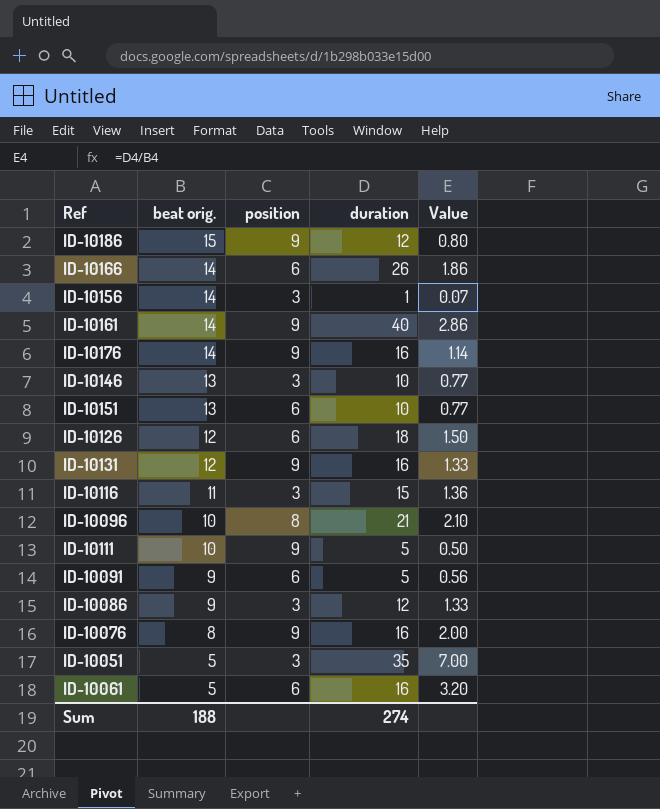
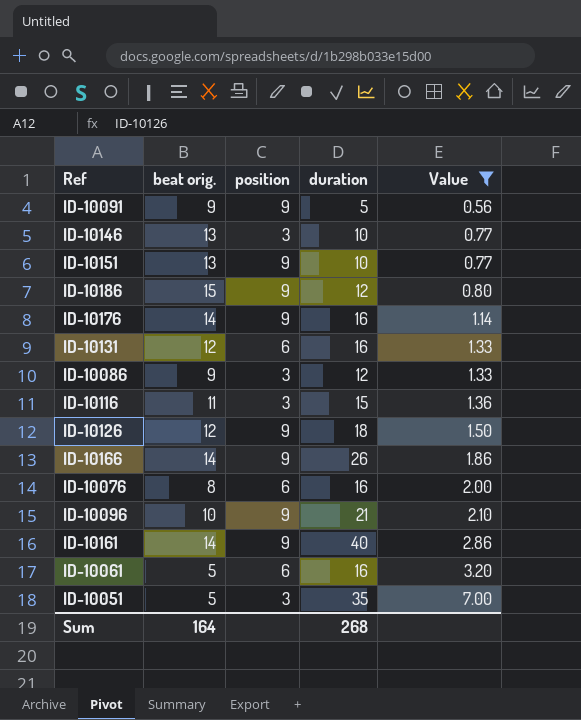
filter: none -> Value >= 0.56
row order: beat orig. descending -> Value ascending
ID-10091 | position: 6 -> 9
ID-10151 | position: 6 -> 9
ID-10131 | position: 9 -> 6
ID-10126 | position: 6 -> 9
ID-10166 | position: 6 -> 9
ID-10076 | position: 9 -> 6
ID-10096 | position: 8 -> 9
Sum | beat orig.: 188 -> 164
Sum | duration: 274 -> 268

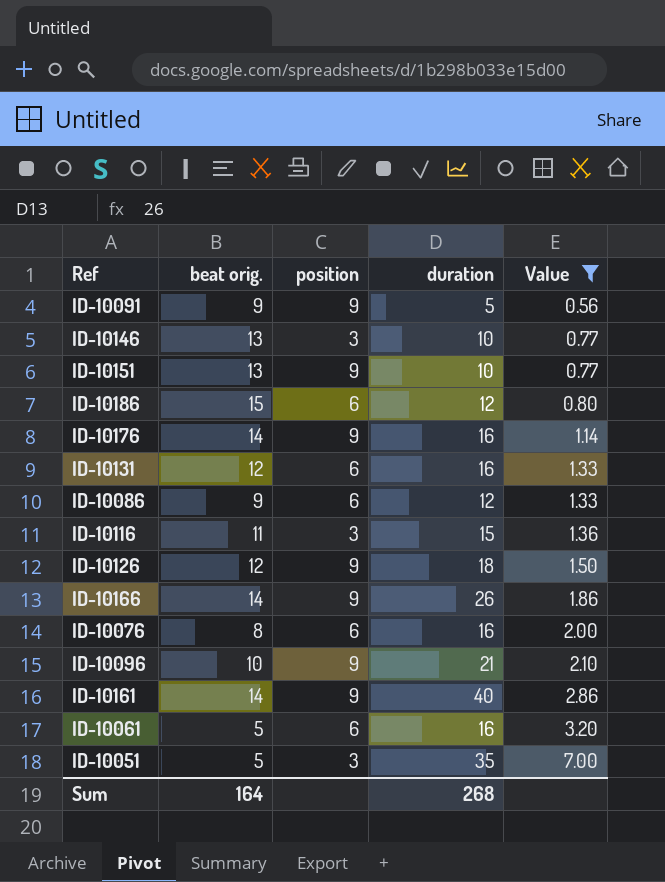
ID-10186 | position: 9 -> 6
ID-10086 | position: 3 -> 6

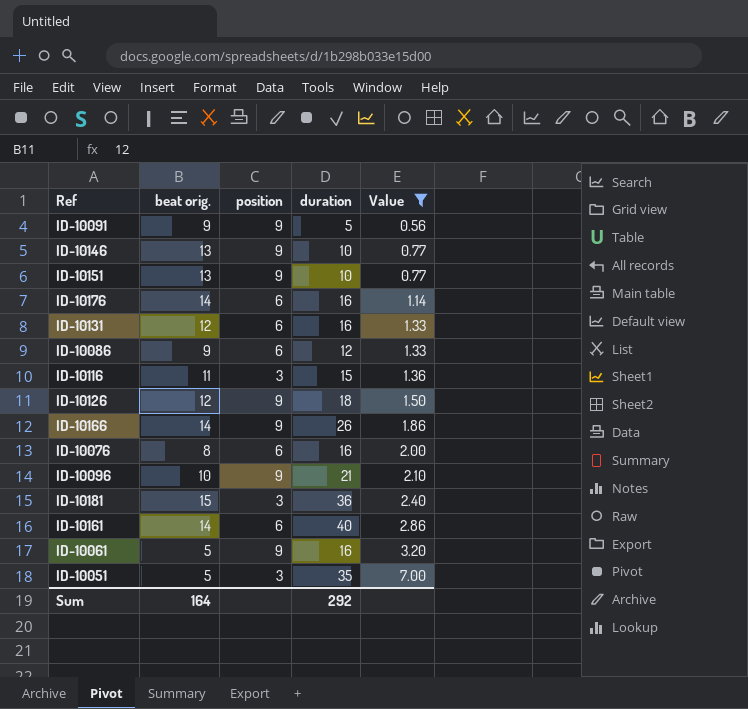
row ID-10186: 15 | 6 | 12 | 0.80 -> none
ID-10146 | position: 3 -> 9
ID-10176 | position: 9 -> 6
row ID-10181: none -> 15 | 3 | 36 | 2.40
ID-10161 | position: 9 -> 6
ID-10061 | position: 6 -> 9
Sum | duration: 268 -> 292

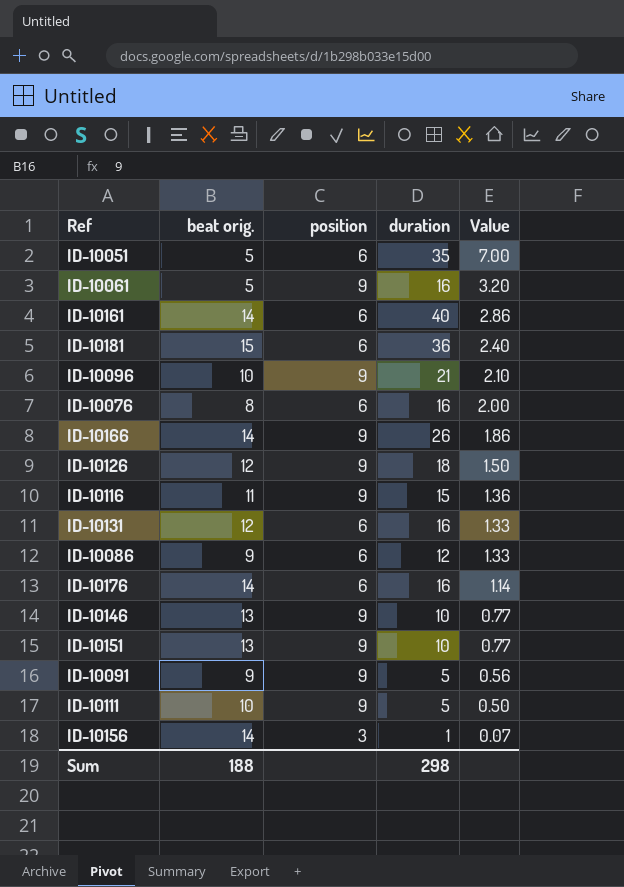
filter: Value >= 0.56 -> none
row order: Value ascending -> Value descending
ID-10051 | position: 3 -> 6
ID-10181 | position: 3 -> 6
ID-10116 | position: 3 -> 9
Sum | beat orig.: 164 -> 188
Sum | duration: 292 -> 298

